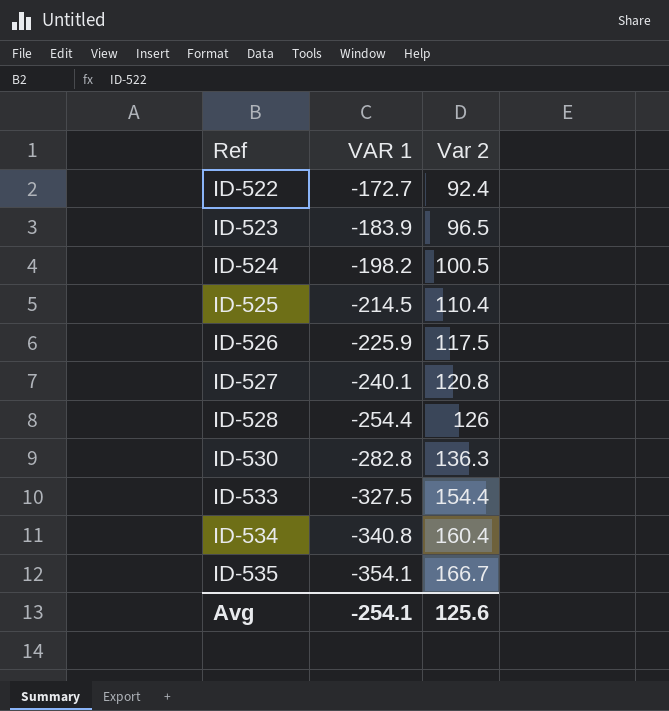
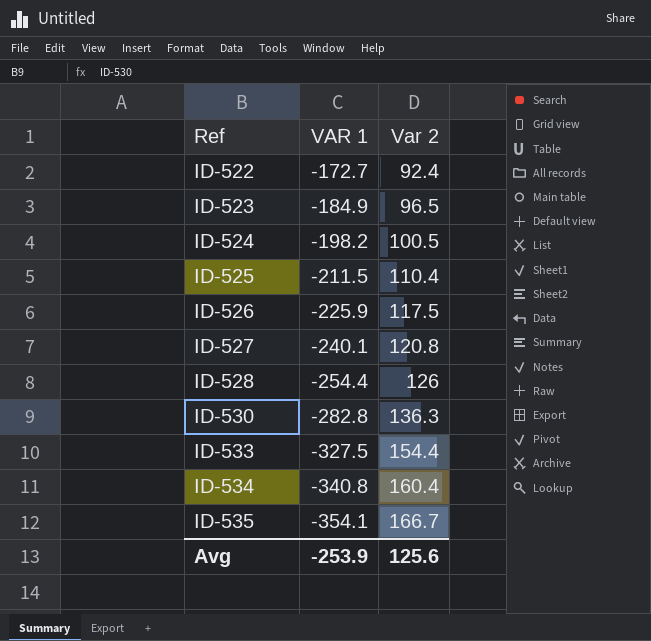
ID-523 | VAR 1: -183.9 -> -184.9
ID-525 | VAR 1: -214.5 -> -211.5
Avg | VAR 1: -254.1 -> -253.9

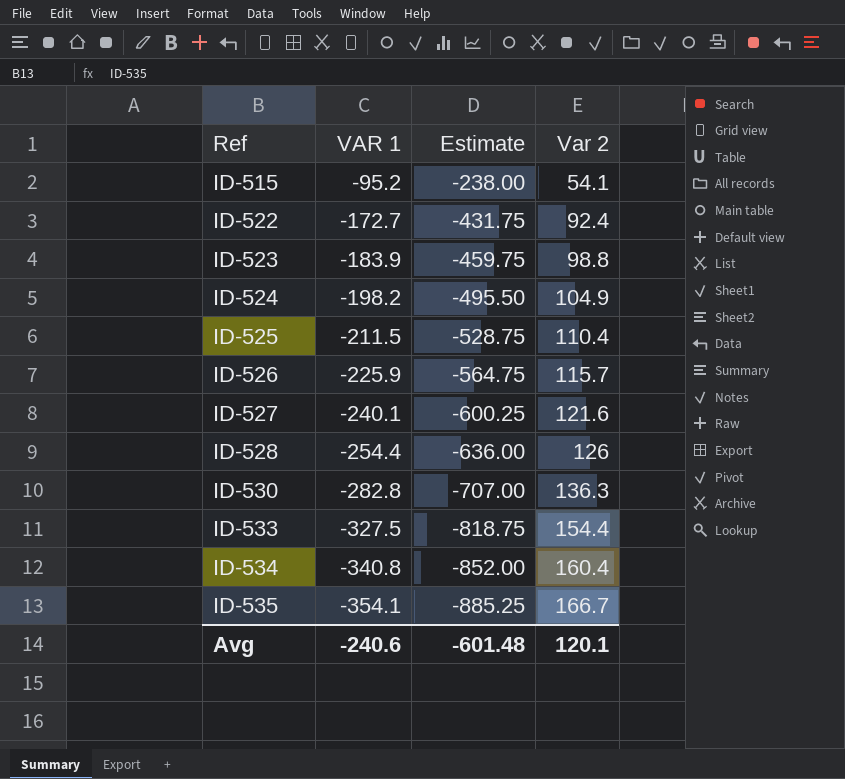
column Estimate | formula: none -> [VAR 1] * 2.5
row ID-515: none -> -95.2 | -238.00 | 54.1
ID-523 | VAR 1: -184.9 -> -183.9
ID-523 | Var 2: 96.5 -> 98.8
ID-524 | Var 2: 100.5 -> 104.9
ID-526 | Var 2: 117.5 -> 115.7
ID-527 | Var 2: 120.8 -> 121.6
Avg | VAR 1: -253.9 -> -240.6
Avg | Var 2: 125.6 -> 120.1

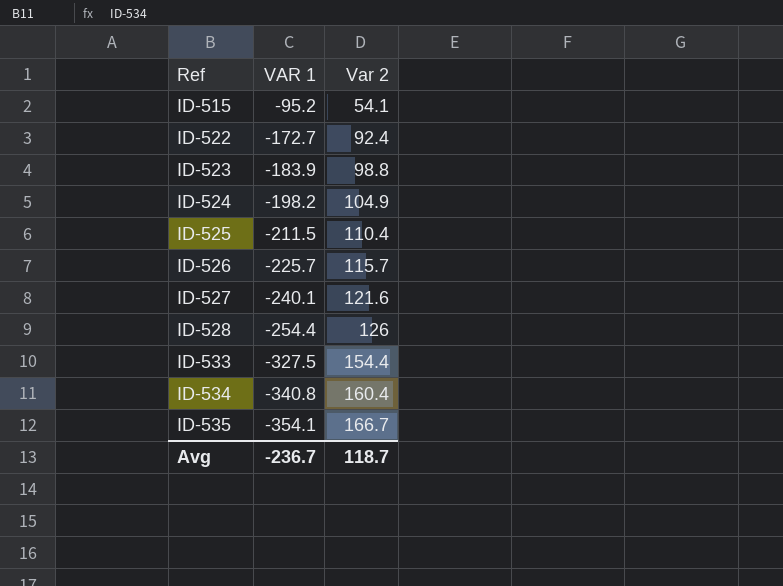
column Estimate | formula: [VAR 1] * 2.5 -> none
row ID-530: -282.8 | -707.00 | 136.3 -> none
ID-526 | VAR 1: -225.9 -> -225.7
Avg | VAR 1: -240.6 -> -236.7
Avg | Var 2: 120.1 -> 118.7

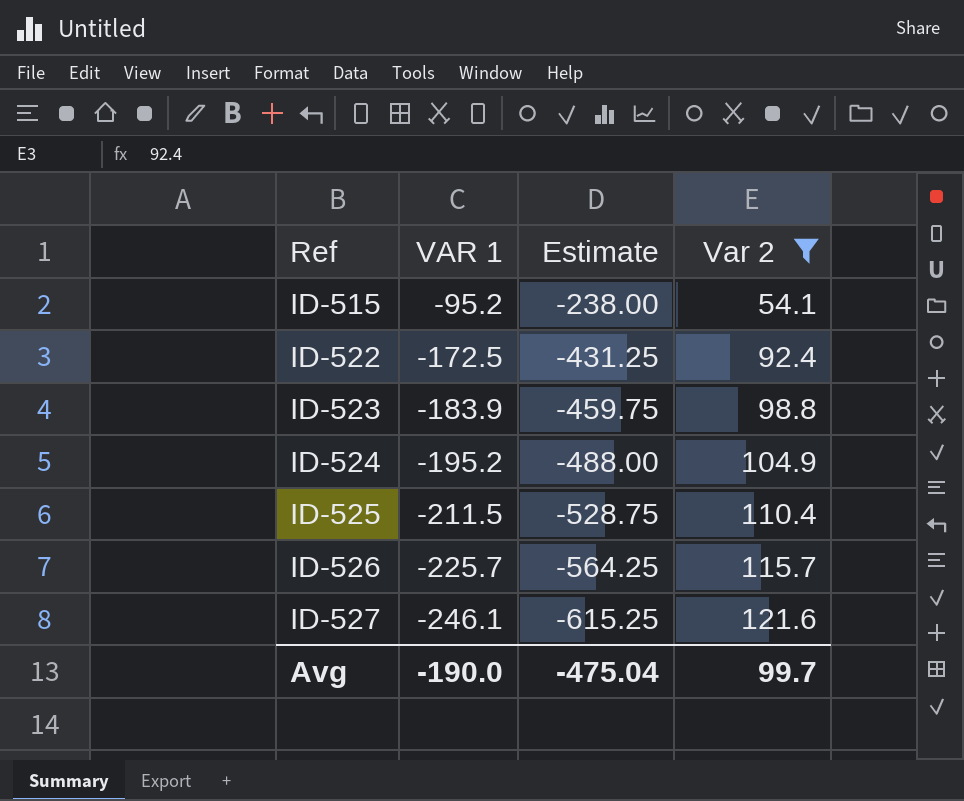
filter: none -> Var 2 <= 121.6
column Estimate | formula: none -> [VAR 1] * 2.5
ID-522 | VAR 1: -172.7 -> -172.5
ID-524 | VAR 1: -198.2 -> -195.2
ID-527 | VAR 1: -240.1 -> -246.1
Avg | VAR 1: -236.7 -> -190.0
Avg | Var 2: 118.7 -> 99.7

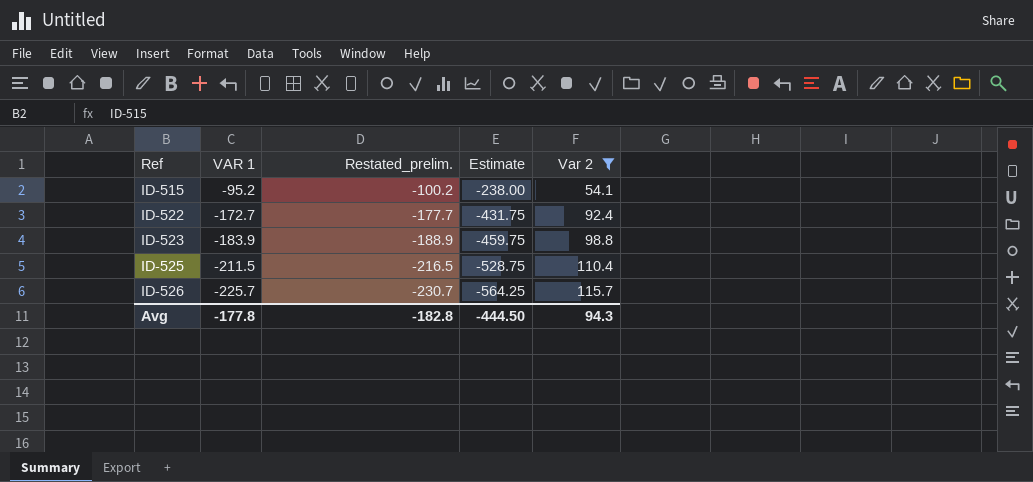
column Restated_prelim. | formula: none -> [VAR 1] - 5
row ID-524: -195.2 | -488.00 | 104.9 -> none
row ID-527: -246.1 | -615.25 | 121.6 -> none
ID-522 | VAR 1: -172.5 -> -172.7
ID-522 | Estimate: -431.25 -> -431.75
Avg | VAR 1: -190.0 -> -177.8
Avg | Estimate: -475.04 -> -444.50
Avg | Var 2: 99.7 -> 94.3

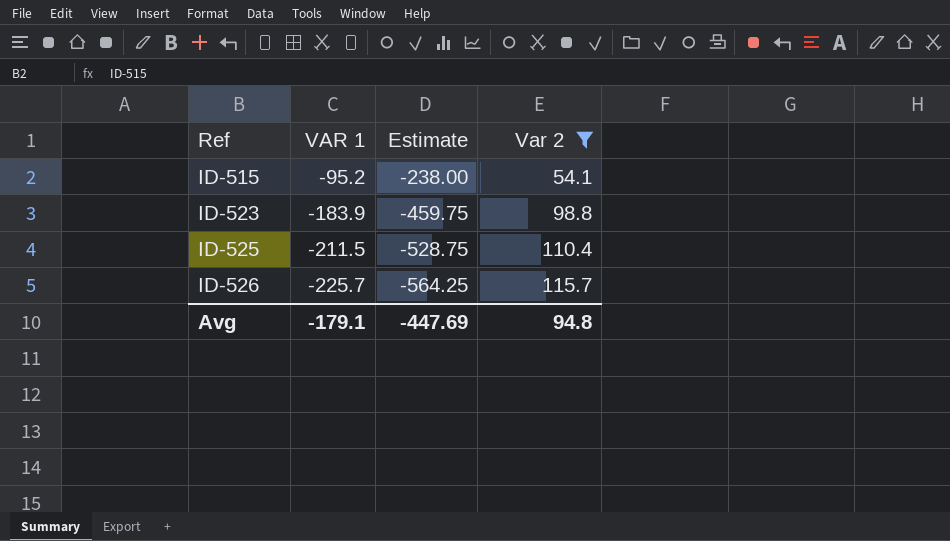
column Restated_prelim. | formula: [VAR 1] - 5 -> none
row ID-522: -172.7 | -177.7 | -431.75 | 92.4 -> none
Avg | VAR 1: -177.8 -> -179.1
Avg | Estimate: -444.50 -> -447.69
Avg | Var 2: 94.3 -> 94.8

